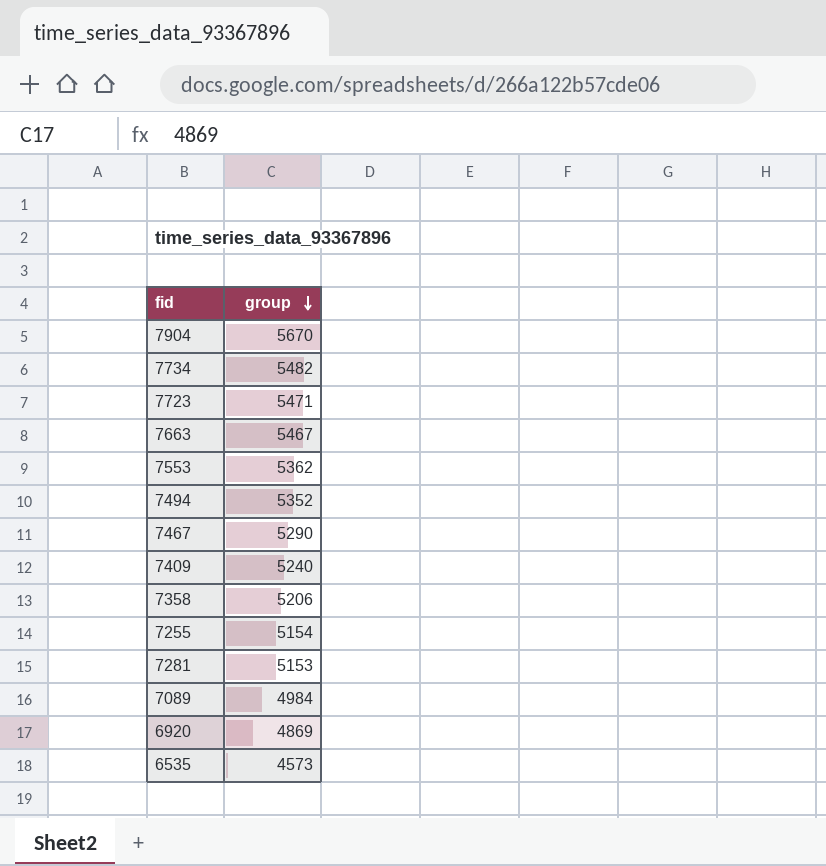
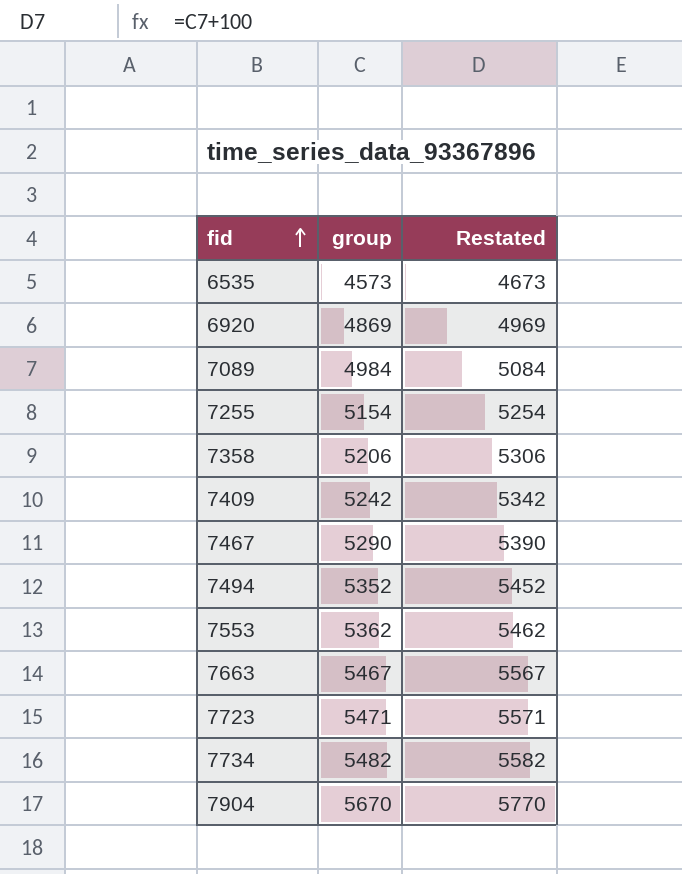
row order: group descending -> fid ascending
column Restated | formula: none -> [group] + 100
row 7281: 5153 -> none
7409 | group: 5240 -> 5242

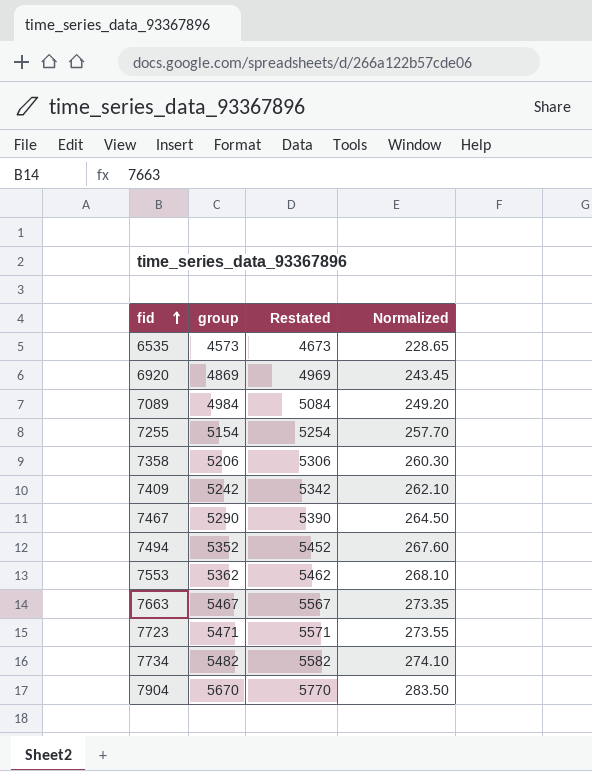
column Normalized | formula: none -> [group] * 0.05

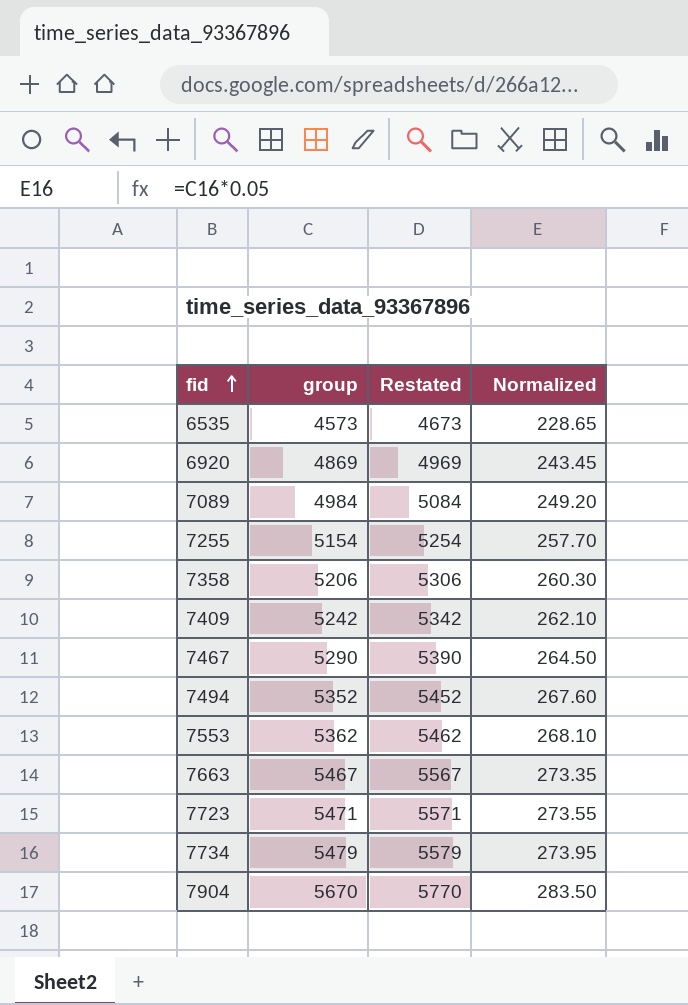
7734 | group: 5482 -> 5479
7734 | Restated: 5582 -> 5579
7734 | Normalized: 274.10 -> 273.95

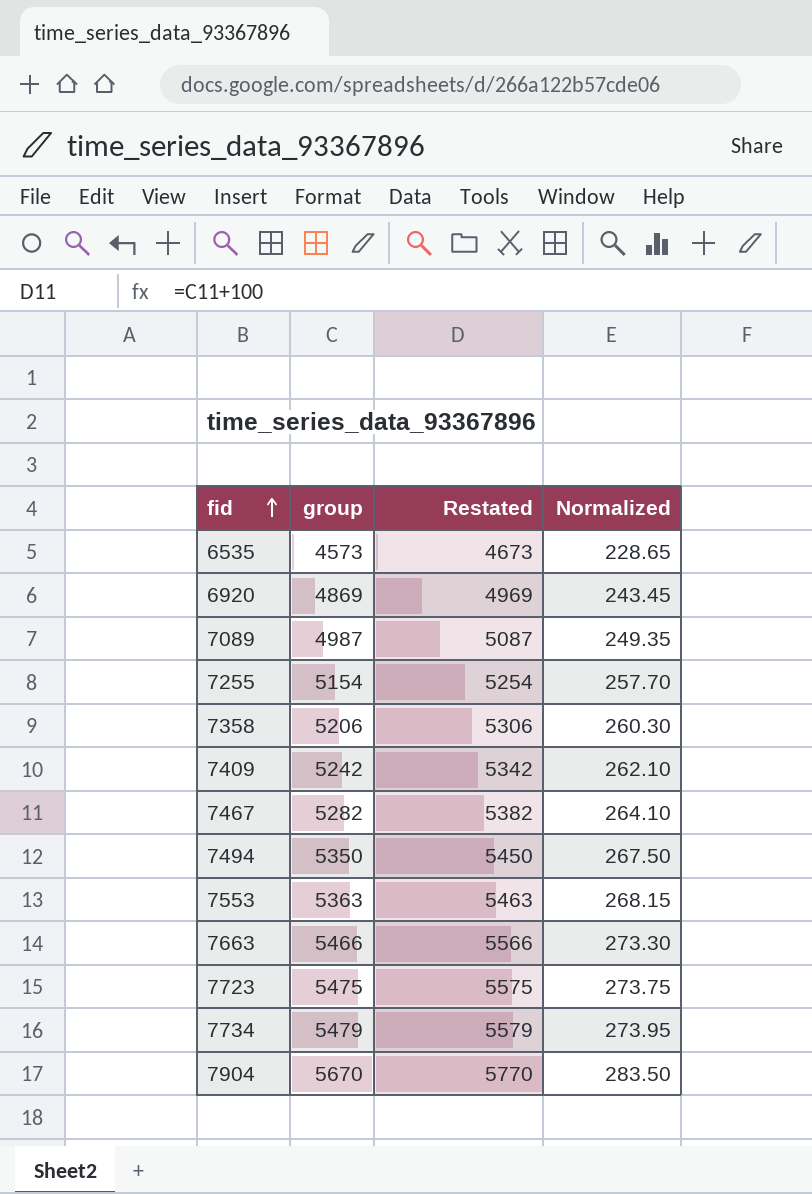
7089 | group: 4984 -> 4987
7089 | Restated: 5084 -> 5087
7089 | Normalized: 249.20 -> 249.35
7467 | group: 5290 -> 5282
7467 | Restated: 5390 -> 5382
7467 | Normalized: 264.50 -> 264.10
7494 | group: 5352 -> 5350
7494 | Restated: 5452 -> 5450
7494 | Normalized: 267.60 -> 267.50
7553 | group: 5362 -> 5363
7553 | Restated: 5462 -> 5463
7553 | Normalized: 268.10 -> 268.15
7663 | group: 5467 -> 5466
7663 | Restated: 5567 -> 5566
7663 | Normalized: 273.35 -> 273.30
7723 | group: 5471 -> 5475
7723 | Restated: 5571 -> 5575
7723 | Normalized: 273.55 -> 273.75

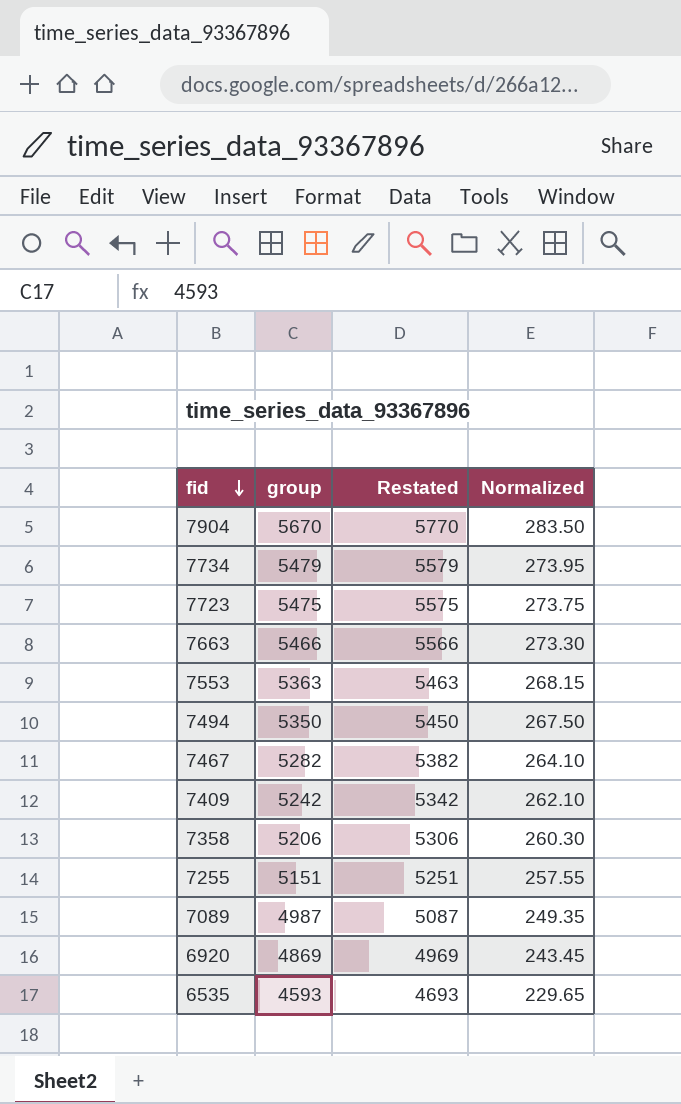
row order: fid ascending -> fid descending
7255 | group: 5154 -> 5151
7255 | Restated: 5254 -> 5251
7255 | Normalized: 257.70 -> 257.55
6535 | group: 4573 -> 4593
6535 | Restated: 4673 -> 4693
6535 | Normalized: 228.65 -> 229.65

